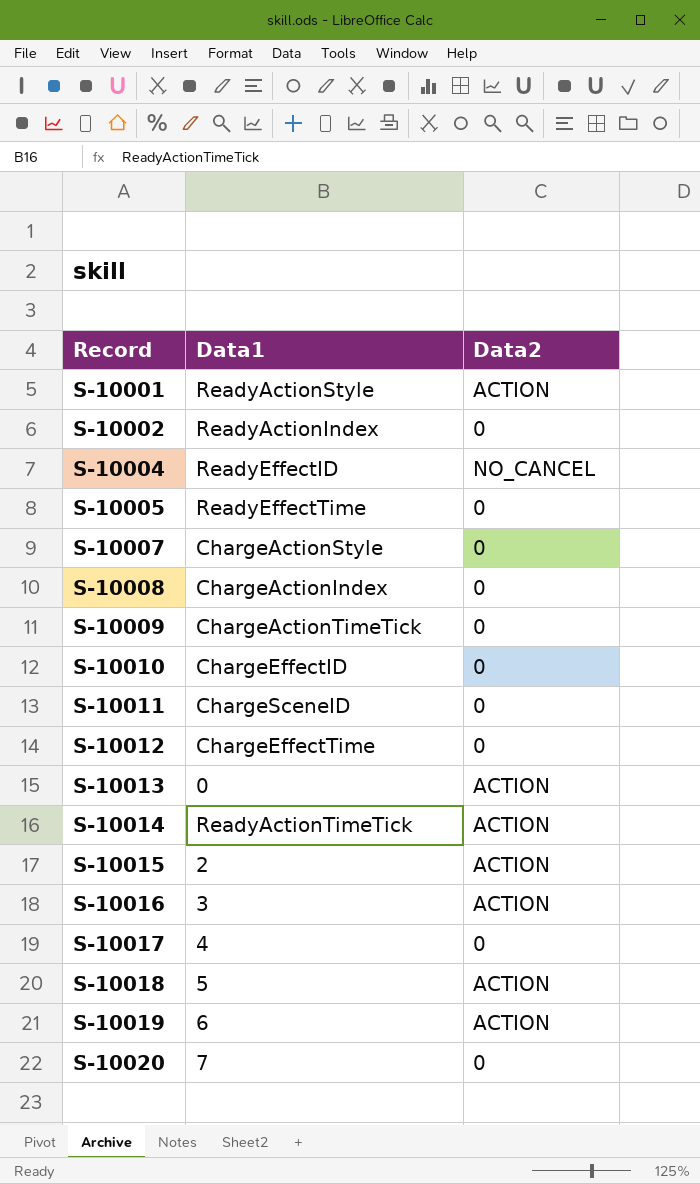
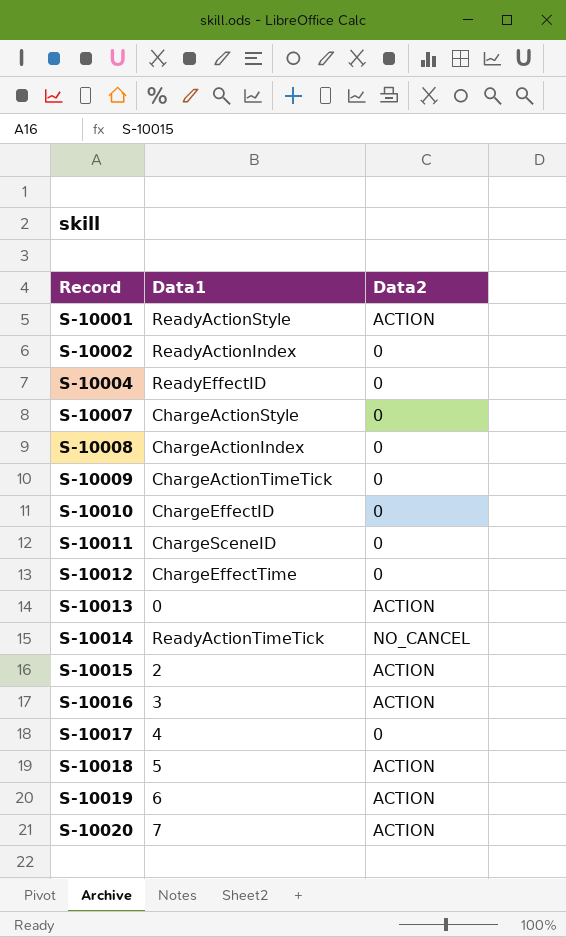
row S-10005: ReadyEffectTime | 0 -> none
S-10004 | Data2: NO_CANCEL -> 0
S-10014 | Data2: ACTION -> NO_CANCEL
S-10020 | Data2: 0 -> ACTION

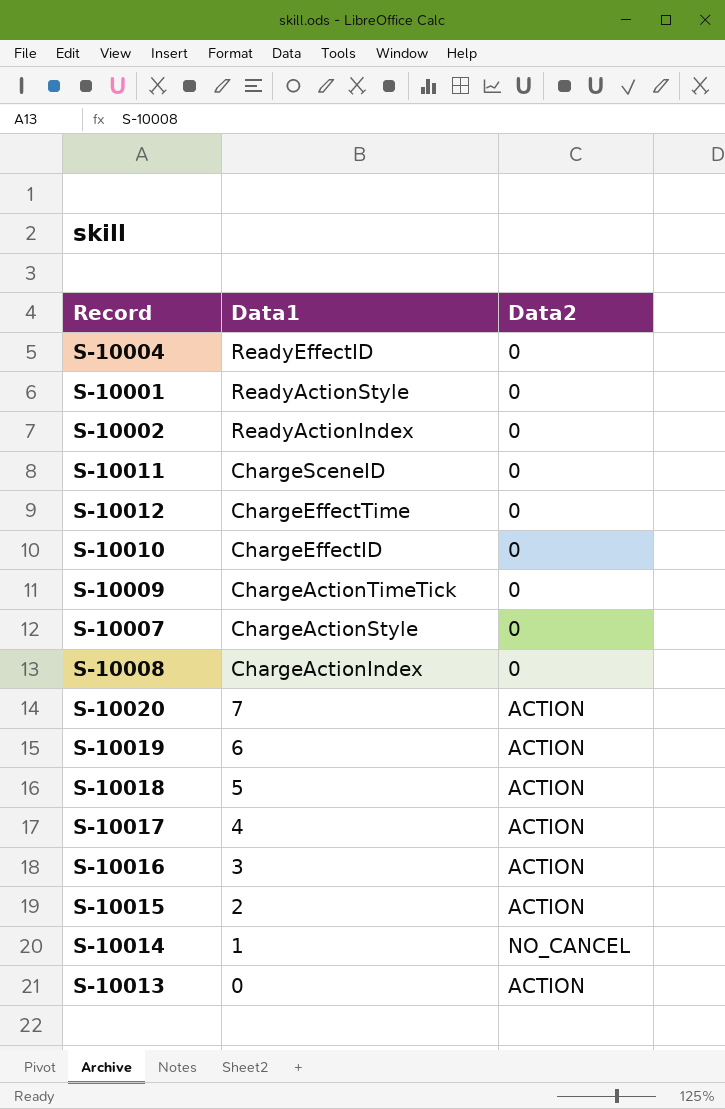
row order: Record ascending -> Data1 descending
S-10001 | Data2: ACTION -> 0
S-10017 | Data2: 0 -> ACTION
S-10014 | Data1: ReadyActionTimeTick -> 1

